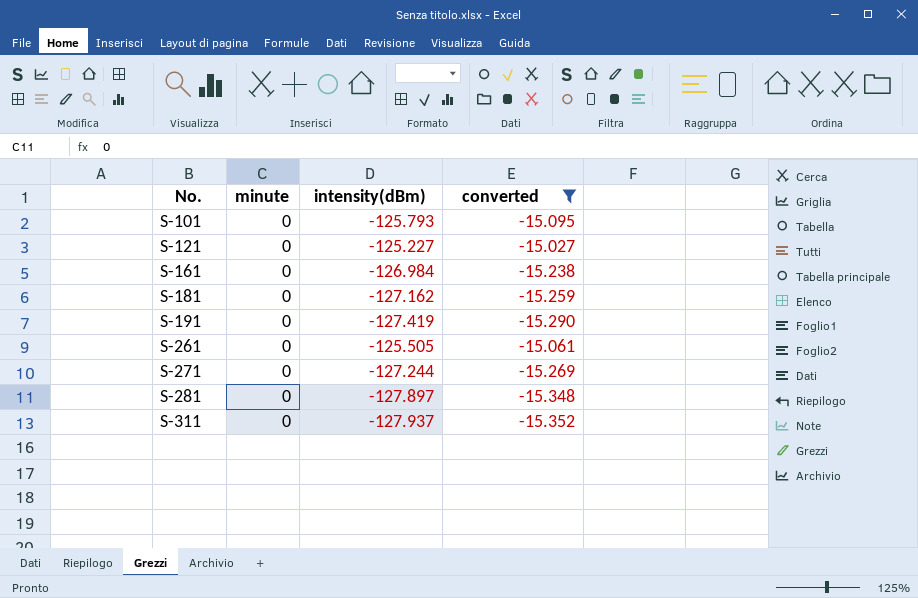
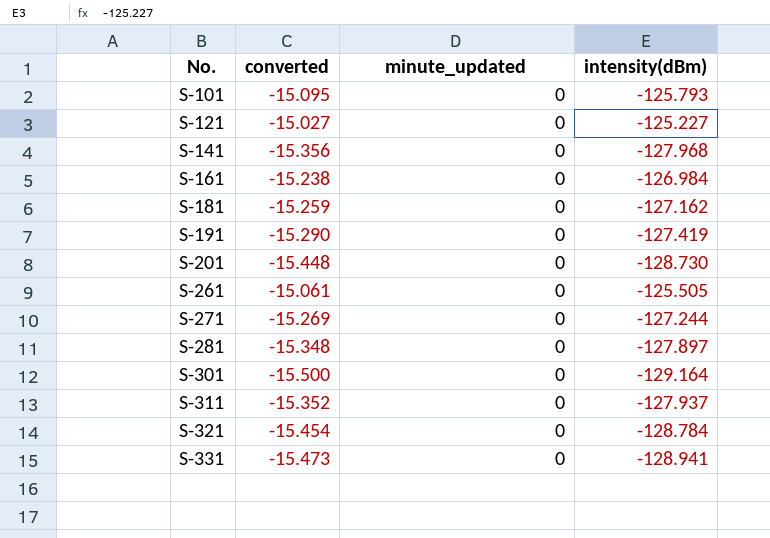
filter: converted >= -15.352 -> none
column converted | position: 4 -> 2
column name: minute -> minute_updated

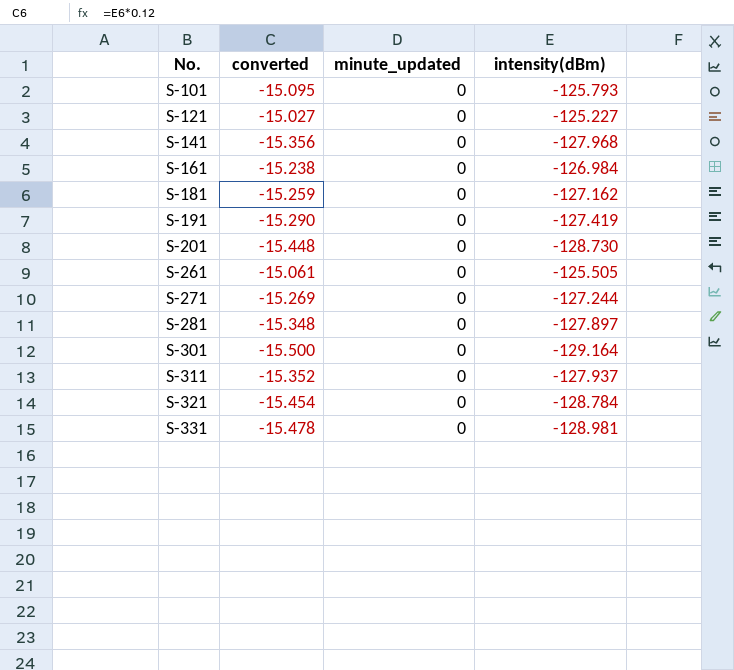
S-331 | converted: -15.473 -> -15.478
S-331 | intensity(dBm): -128.941 -> -128.981

